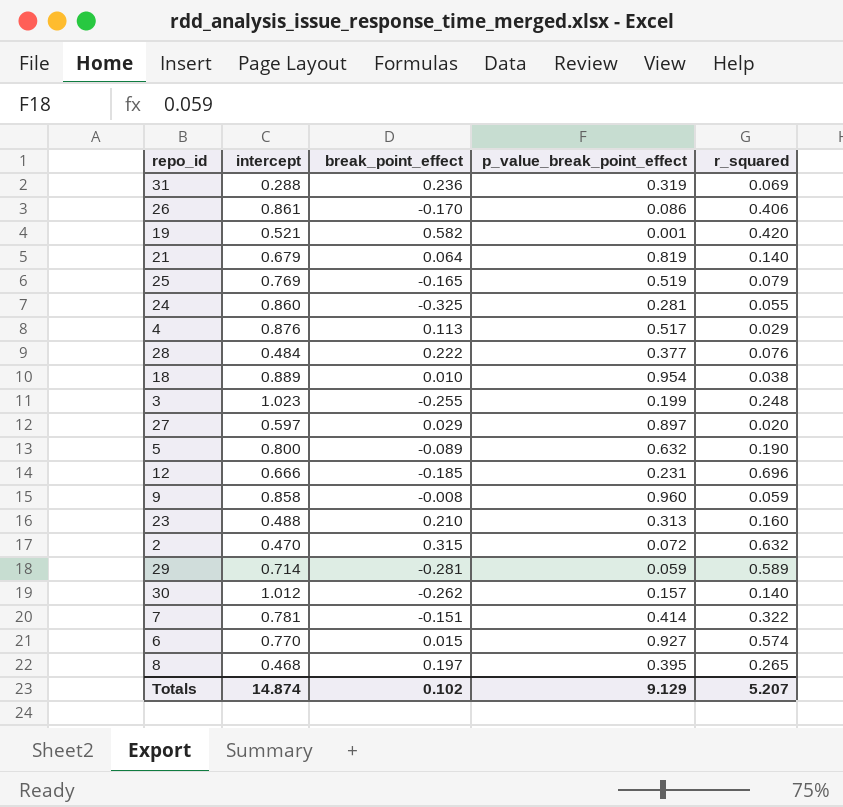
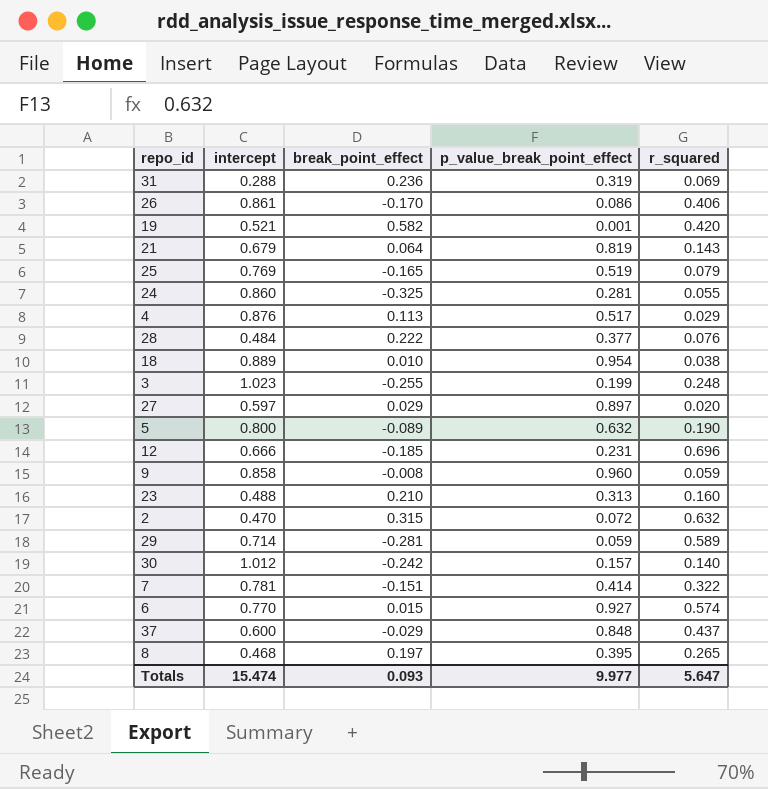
21 | r_squared: 0.140 -> 0.143
30 | break_point_effect: -0.262 -> -0.242
row 37: none -> 0.600 | -0.029 | 0.848 | 0.437
Totals | intercept: 14.874 -> 15.474
Totals | break_point_effect: 0.102 -> 0.093
Totals | p_value_break_point_effect: 9.129 -> 9.977
Totals | r_squared: 5.207 -> 5.647

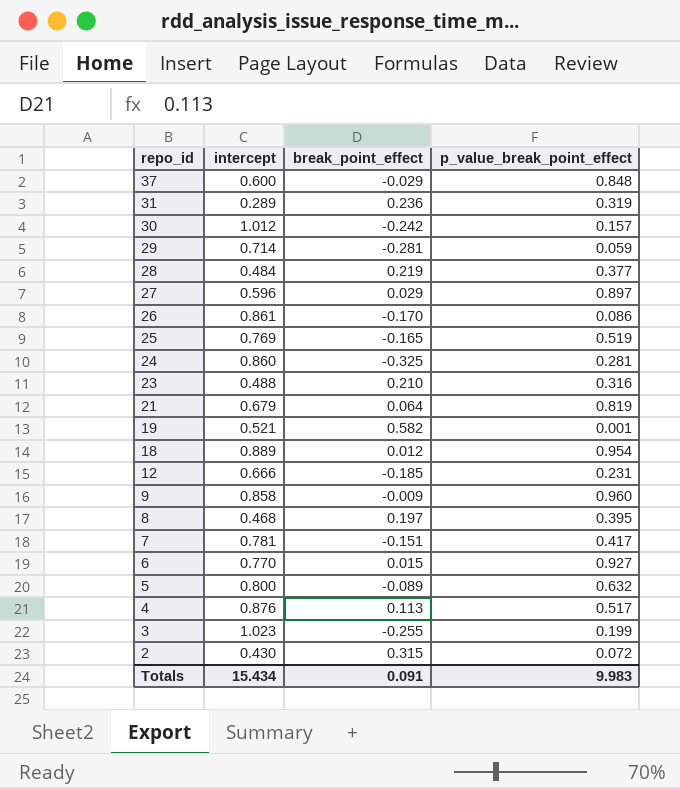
row order: none -> repo_id descending
column r_squared | position: 5 -> none
31 | intercept: 0.288 -> 0.289
28 | break_point_effect: 0.222 -> 0.219
27 | intercept: 0.597 -> 0.596
23 | p_value_break_point_effect: 0.313 -> 0.316
18 | break_point_effect: 0.010 -> 0.012
9 | break_point_effect: -0.008 -> -0.009
7 | p_value_break_point_effect: 0.414 -> 0.417
2 | intercept: 0.470 -> 0.430
Totals | intercept: 15.474 -> 15.434
Totals | break_point_effect: 0.093 -> 0.091
Totals | p_value_break_point_effect: 9.977 -> 9.983

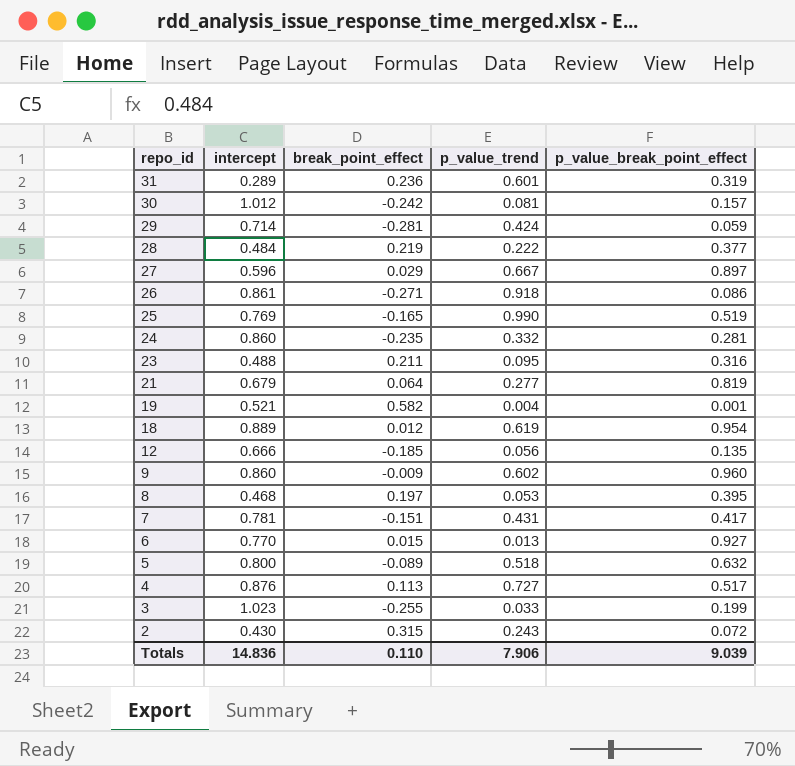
column p_value_trend | position: none -> 4
row 37: 0.600 | -0.029 | 0.848 -> none
26 | break_point_effect: -0.170 -> -0.271
24 | break_point_effect: -0.325 -> -0.235
23 | break_point_effect: 0.210 -> 0.211
12 | p_value_break_point_effect: 0.231 -> 0.135
9 | intercept: 0.858 -> 0.860
Totals | intercept: 15.434 -> 14.836
Totals | break_point_effect: 0.091 -> 0.110
Totals | p_value_break_point_effect: 9.983 -> 9.039

